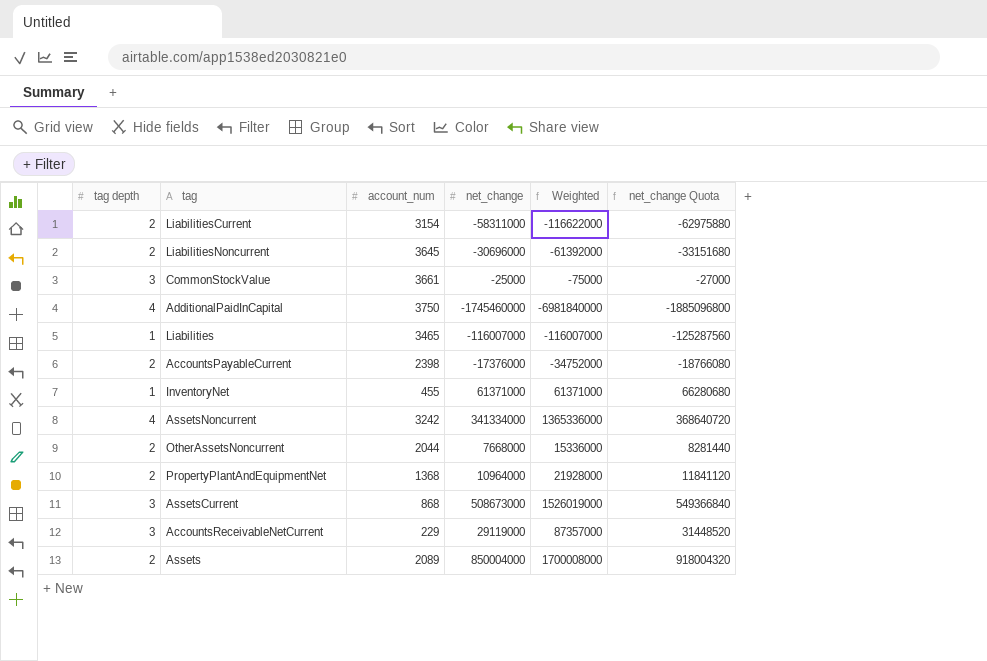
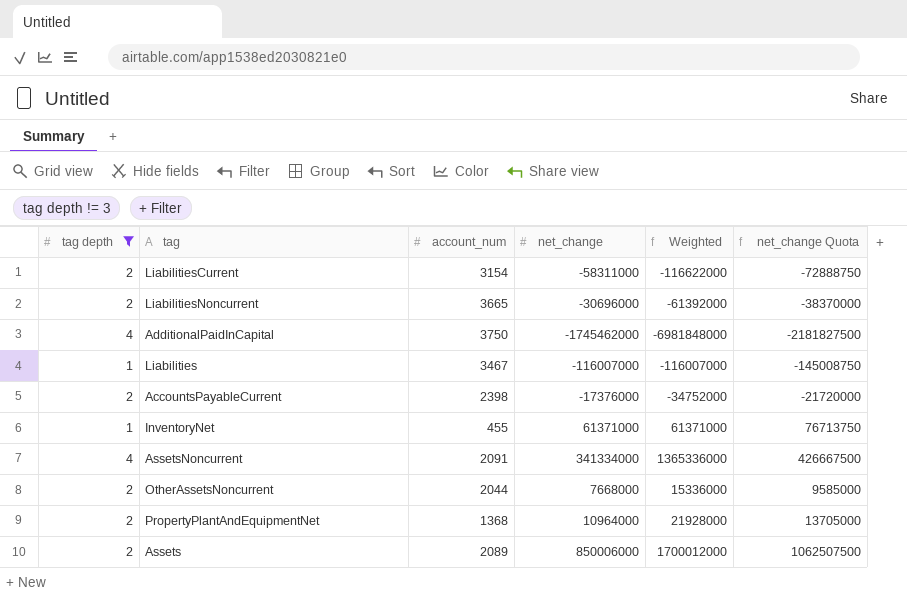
filter: none -> tag depth != 3
column net_change Quota | formula: [net_change] * 1.08 -> [net_change] * 1.25
LiabilitiesNoncurrent | account_num: 3645 -> 3665
AdditionalPaidInCapital | net_change: -1745460000 -> -1745462000
AdditionalPaidInCapital | Weighted: -6981840000 -> -6981848000
Liabilities | account_num: 3465 -> 3467
AssetsNoncurrent | account_num: 3242 -> 2091
Assets | net_change: 850004000 -> 850006000
Assets | Weighted: 1700008000 -> 1700012000

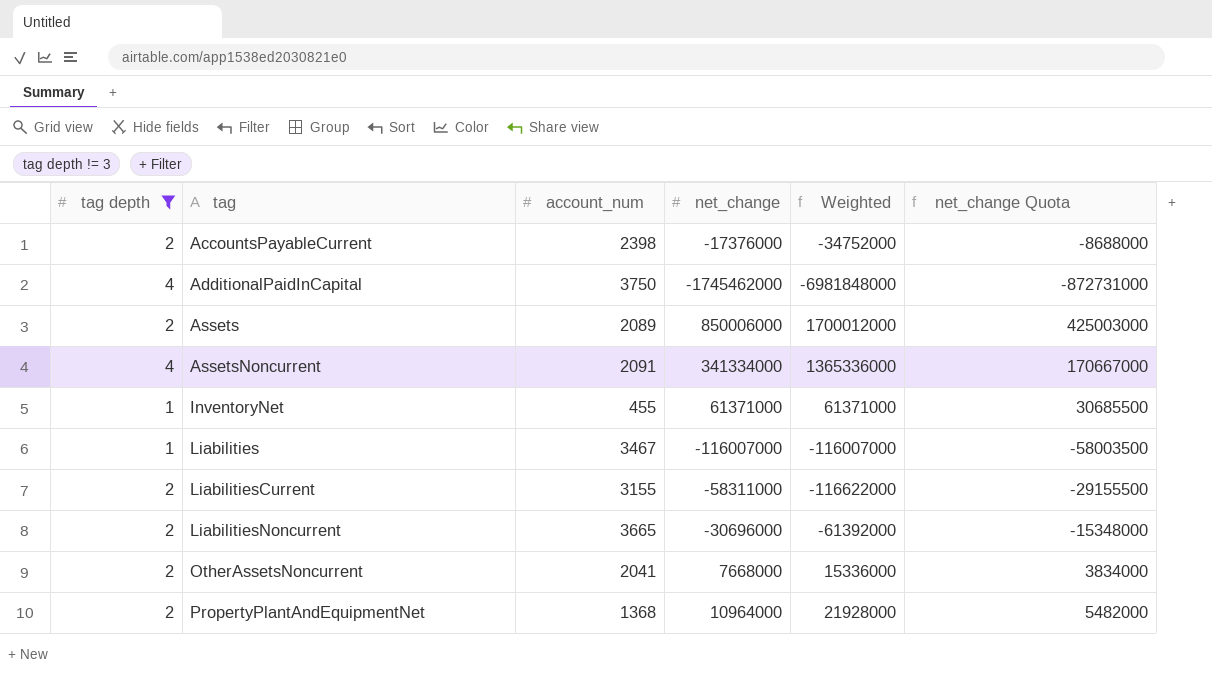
row order: none -> tag ascending
column net_change Quota | formula: [net_change] * 1.25 -> [net_change] * 0.5
LiabilitiesCurrent | account_num: 3154 -> 3155
OtherAssetsNoncurrent | account_num: 2044 -> 2041

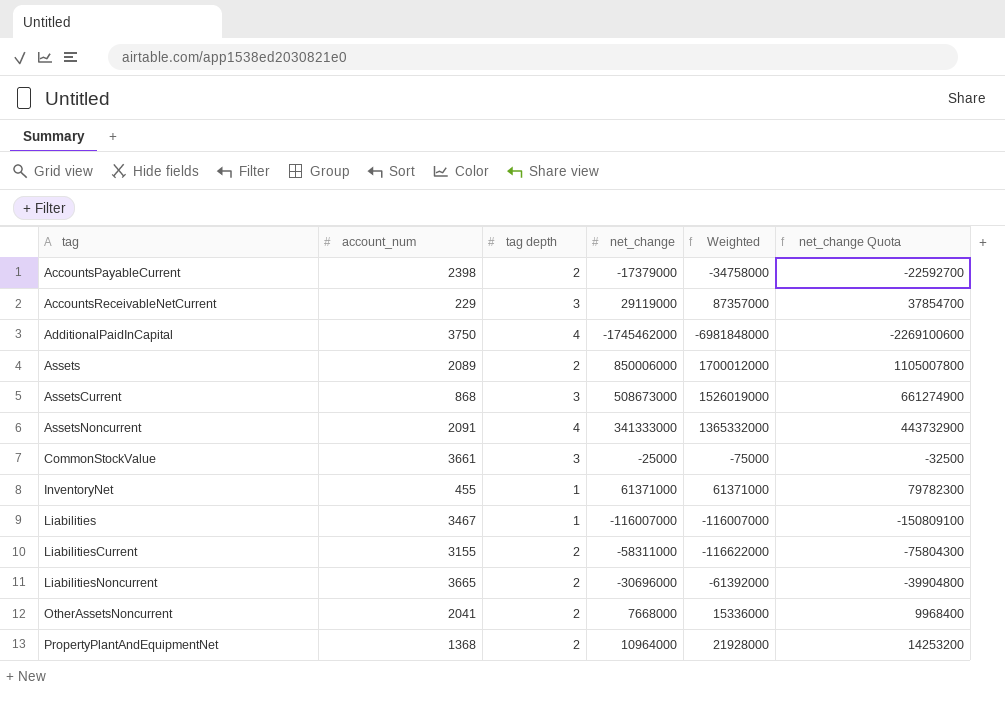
filter: tag depth != 3 -> none
column tag depth | position: 1 -> 3
column net_change Quota | formula: [net_change] * 0.5 -> [net_change] * 1.3
AccountsPayableCurrent | net_change: -17376000 -> -17379000
AccountsPayableCurrent | Weighted: -34752000 -> -34758000
AssetsNoncurrent | net_change: 341334000 -> 341333000
AssetsNoncurrent | Weighted: 1365336000 -> 1365332000

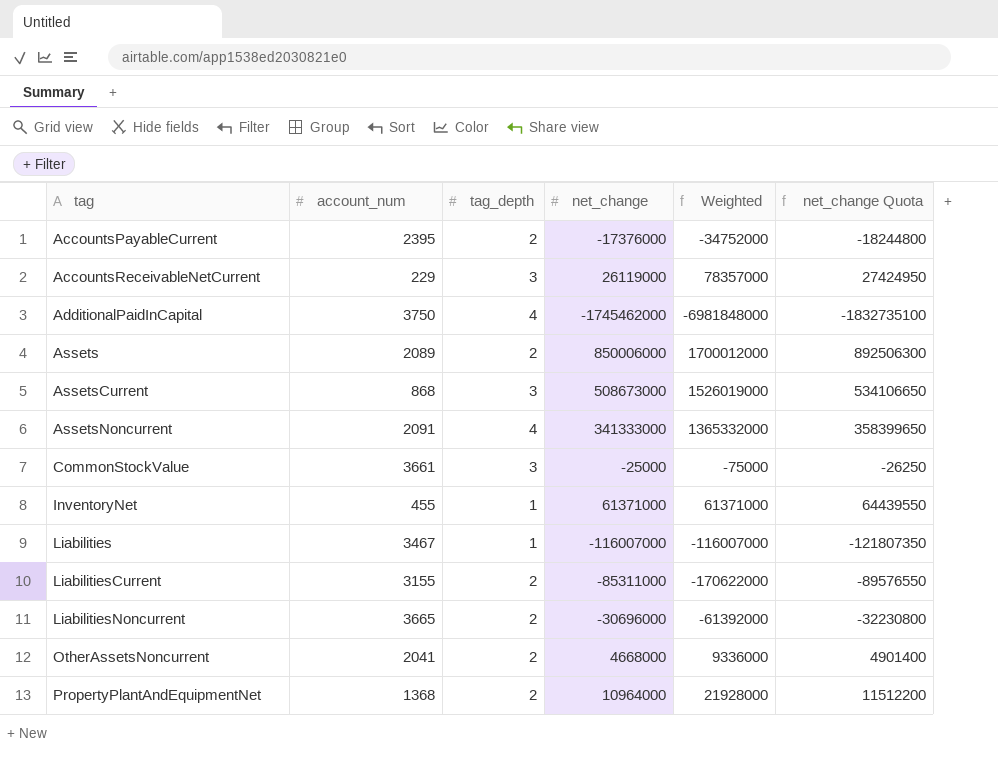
column name: tag depth -> tag_depth
column net_change Quota | formula: [net_change] * 1.3 -> [net_change] * 1.05
AccountsPayableCurrent | account_num: 2398 -> 2395
AccountsPayableCurrent | net_change: -17379000 -> -17376000
AccountsPayableCurrent | Weighted: -34758000 -> -34752000
AccountsReceivableNetCurrent | net_change: 29119000 -> 26119000
AccountsReceivableNetCurrent | Weighted: 87357000 -> 78357000
LiabilitiesCurrent | net_change: -58311000 -> -85311000
LiabilitiesCurrent | Weighted: -116622000 -> -170622000
OtherAssetsNoncurrent | net_change: 7668000 -> 4668000
OtherAssetsNoncurrent | Weighted: 15336000 -> 9336000

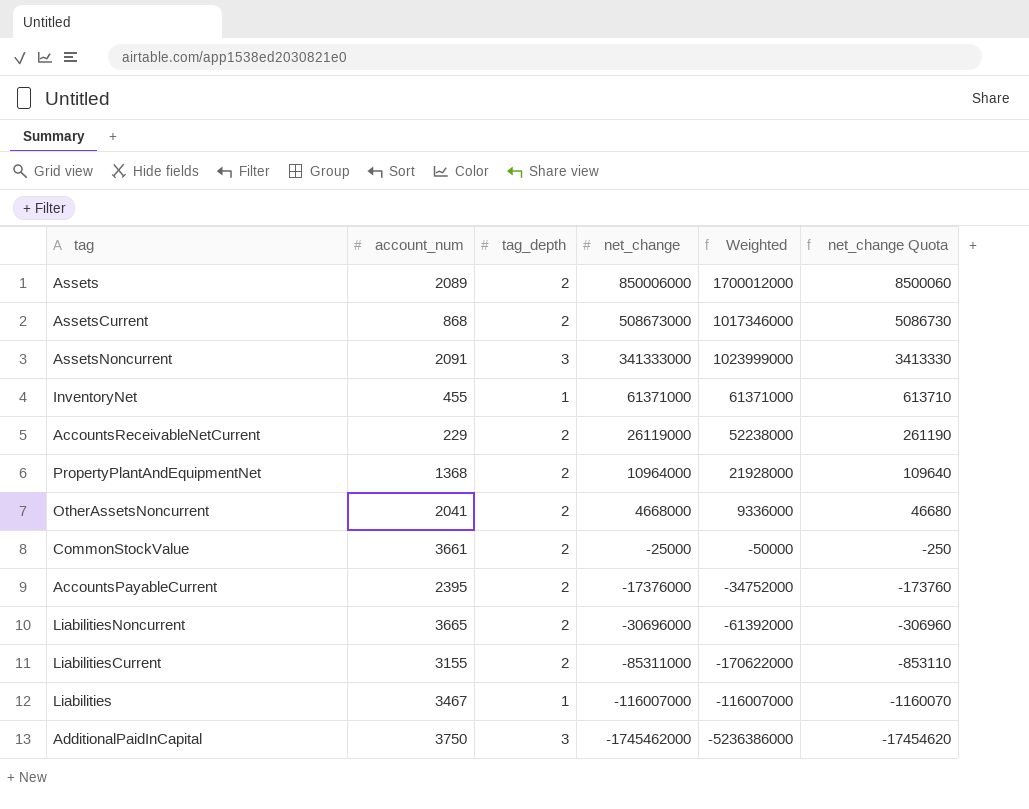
row order: tag ascending -> net_change descending
column net_change Quota | formula: [net_change] * 1.05 -> [net_change] * 0.01
AssetsCurrent | tag_depth: 3 -> 2
AssetsCurrent | Weighted: 1526019000 -> 1017346000
AssetsNoncurrent | tag_depth: 4 -> 3
AssetsNoncurrent | Weighted: 1365332000 -> 1023999000
AccountsReceivableNetCurrent | tag_depth: 3 -> 2
AccountsReceivableNetCurrent | Weighted: 78357000 -> 52238000
CommonStockValue | tag_depth: 3 -> 2
CommonStockValue | Weighted: -75000 -> -50000
AdditionalPaidInCapital | tag_depth: 4 -> 3
AdditionalPaidInCapital | Weighted: -6981848000 -> -5236386000

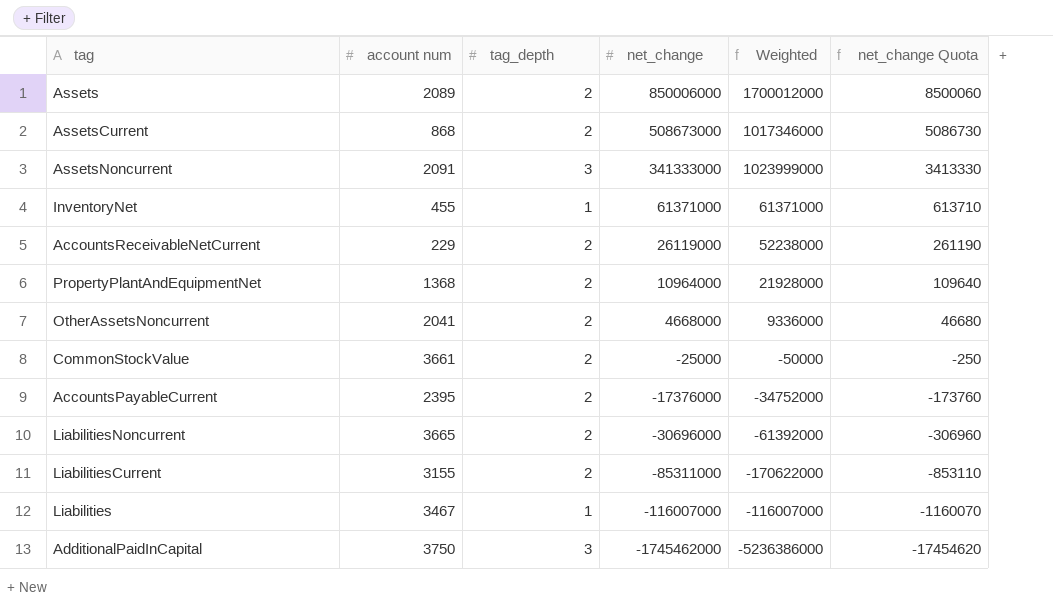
column name: account_num -> account num

